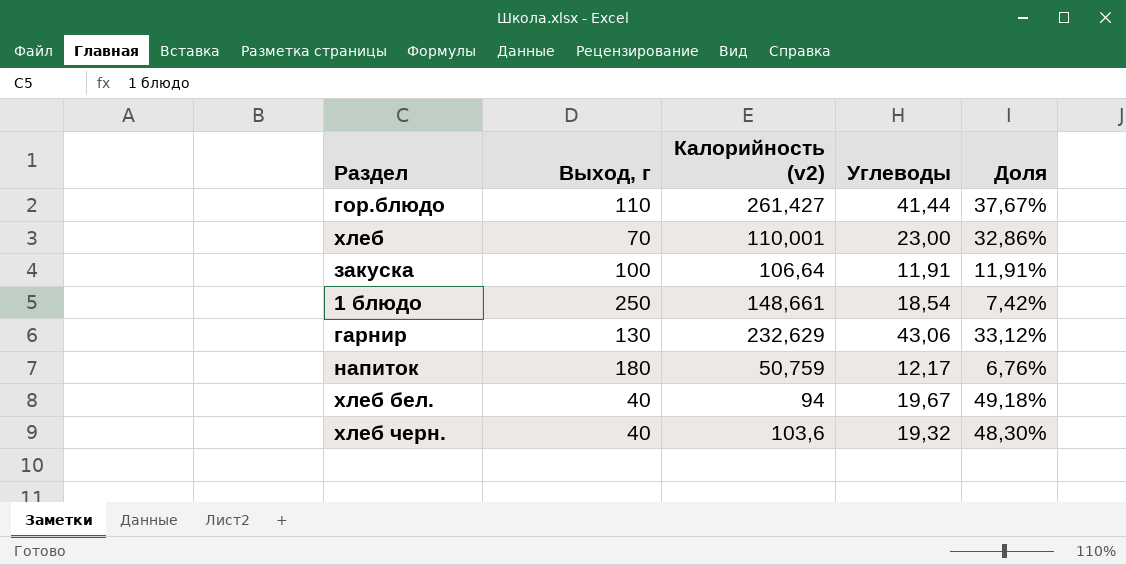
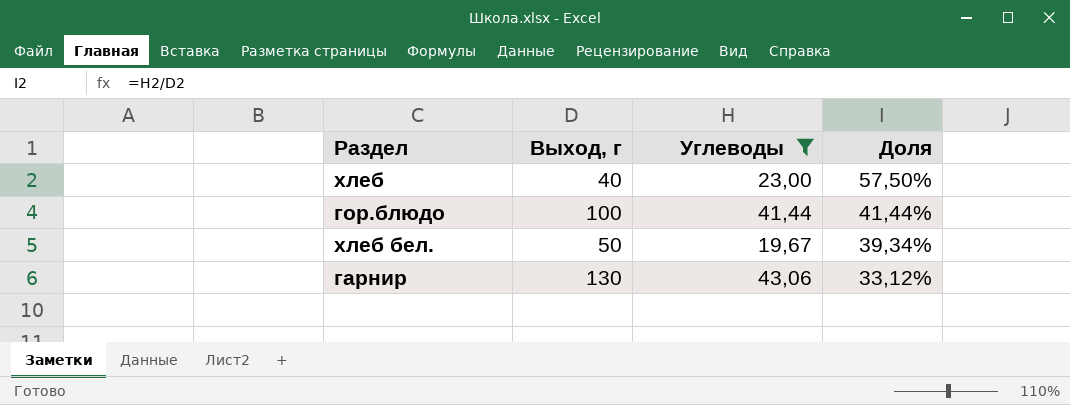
filter: none -> Углеводы >= 19,67
row order: none -> Доля descending
column Калорийность (v2) | position: 3 -> none
хлеб | Выход, г: 70 -> 40
хлеб | Доля: 32,86% -> 57,50%
гор.блюдо | Выход, г: 110 -> 100
гор.блюдо | Доля: 37,67% -> 41,44%
хлеб бел. | Выход, г: 40 -> 50
хлеб бел. | Доля: 49,18% -> 39,34%

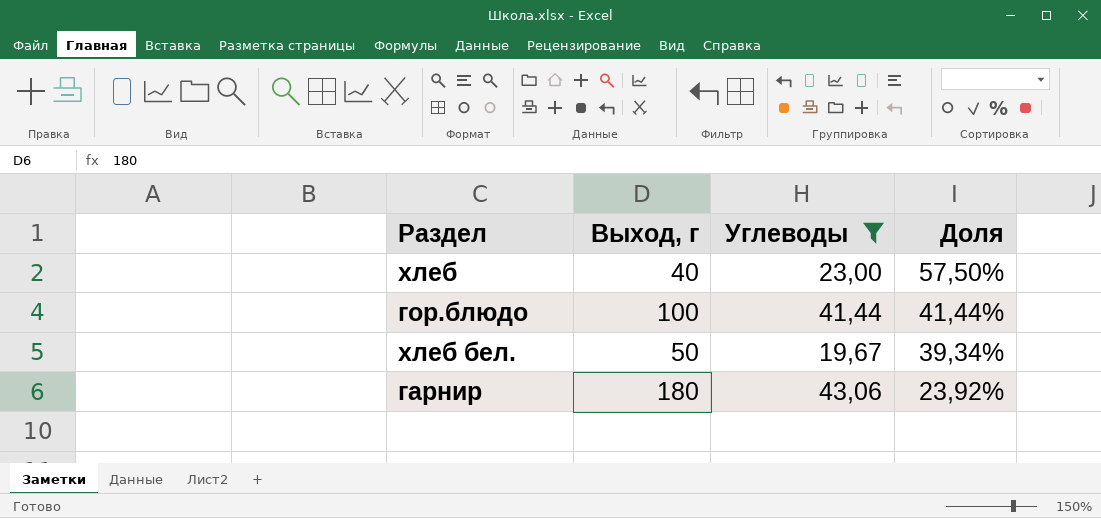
гарнир | Выход, г: 130 -> 180
гарнир | Доля: 33,12% -> 23,92%

